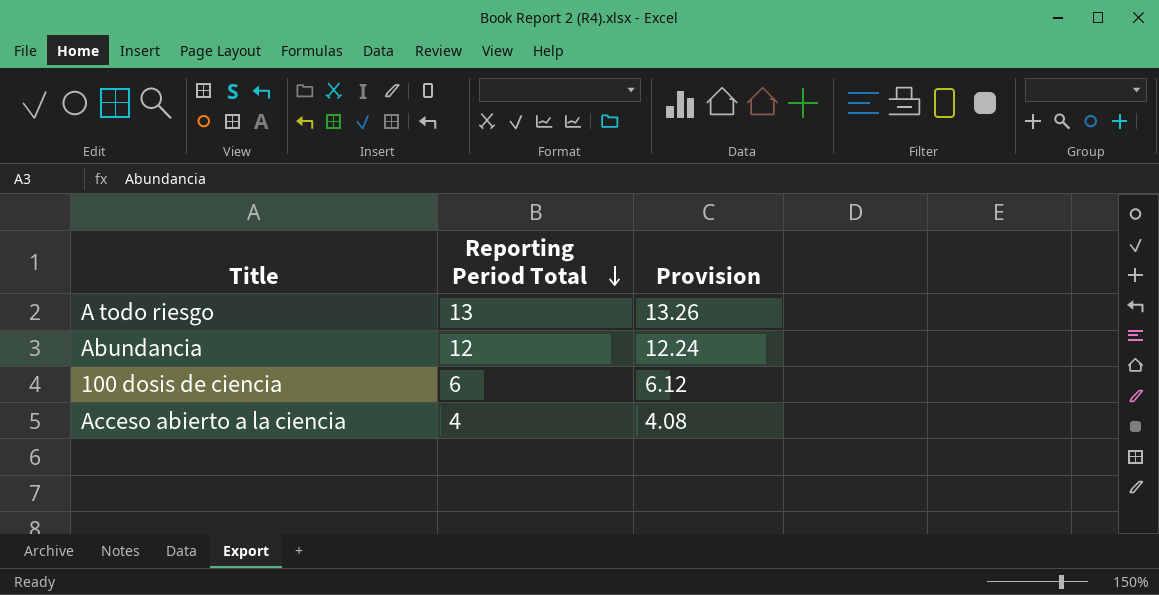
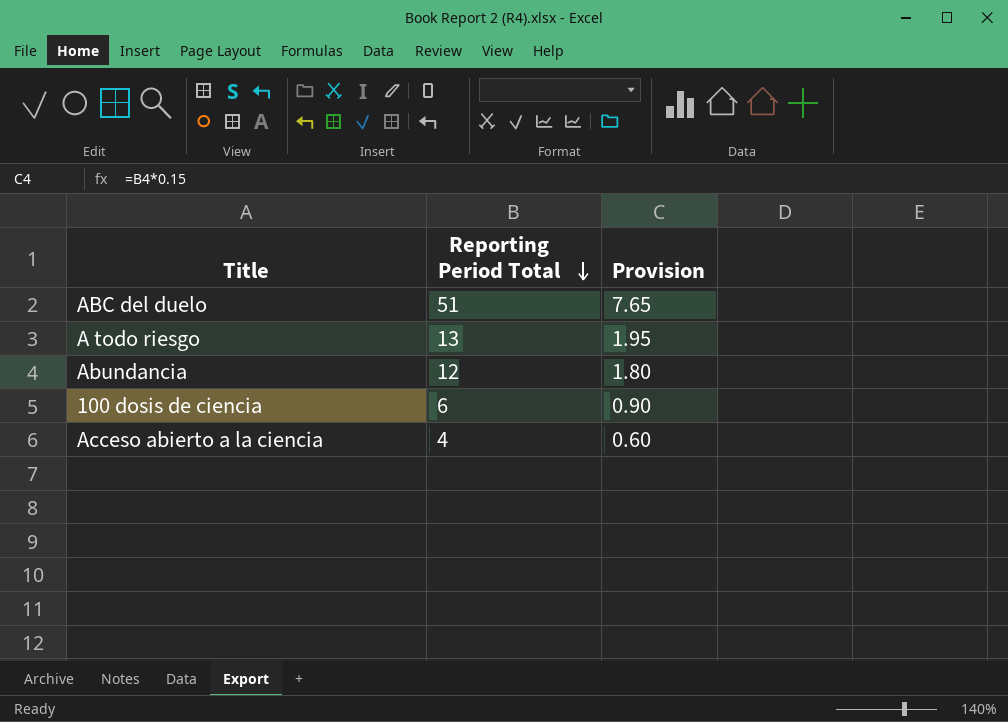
column Provision | formula: [Reporting Period Total] * 1.02 -> [Reporting Period Total] * 0.15
row ABC del duelo: none -> 51 | 7.65

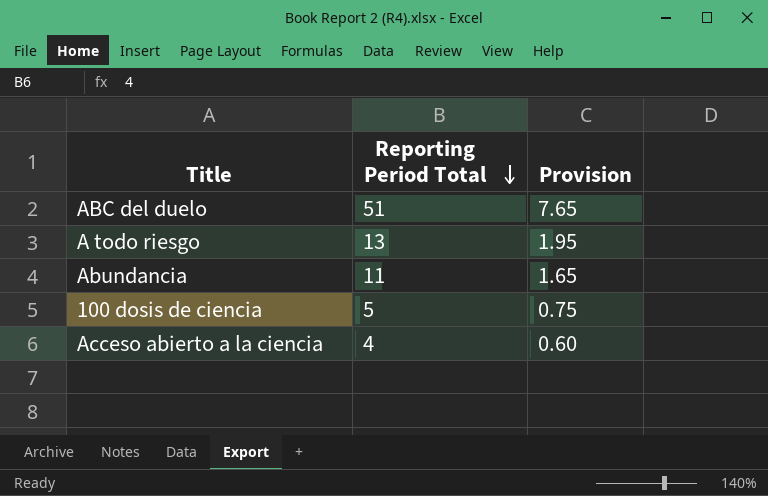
Abundancia | Reporting Period Total: 12 -> 11
Abundancia | Provision: 1.80 -> 1.65
100 dosis de ciencia | Reporting Period Total: 6 -> 5
100 dosis de ciencia | Provision: 0.90 -> 0.75

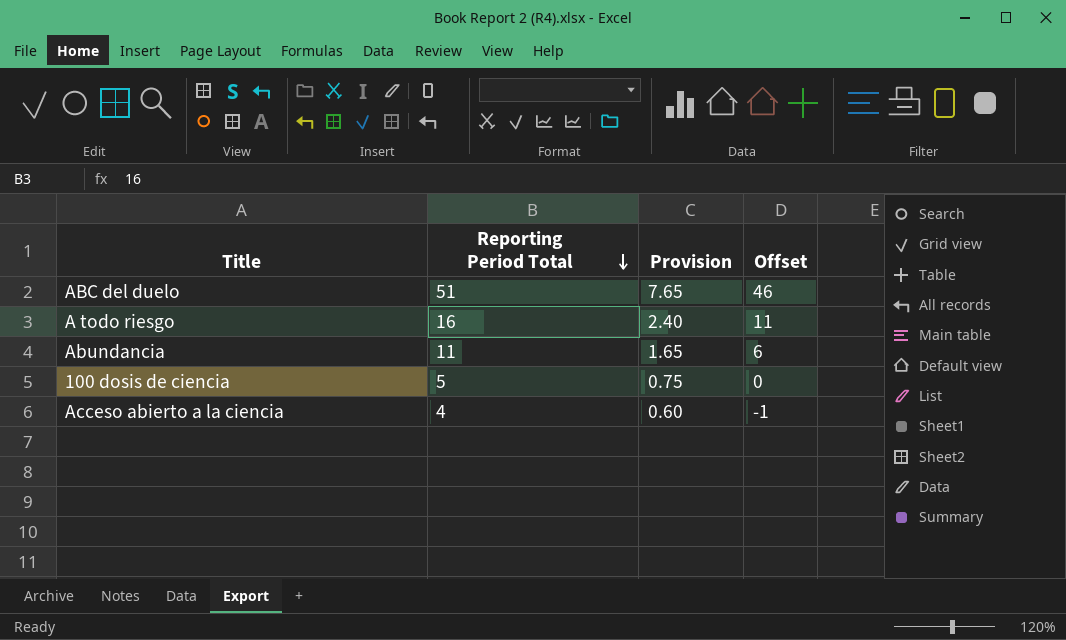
column Offset | formula: none -> [Reporting Period Total] - 5
A todo riesgo | Reporting Period Total: 13 -> 16
A todo riesgo | Provision: 1.95 -> 2.40

